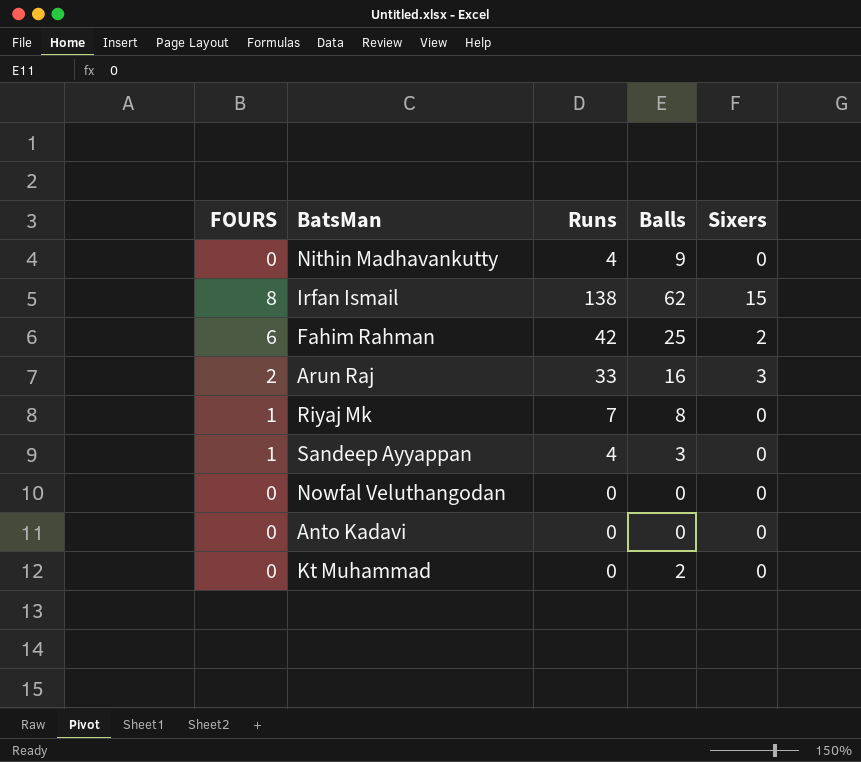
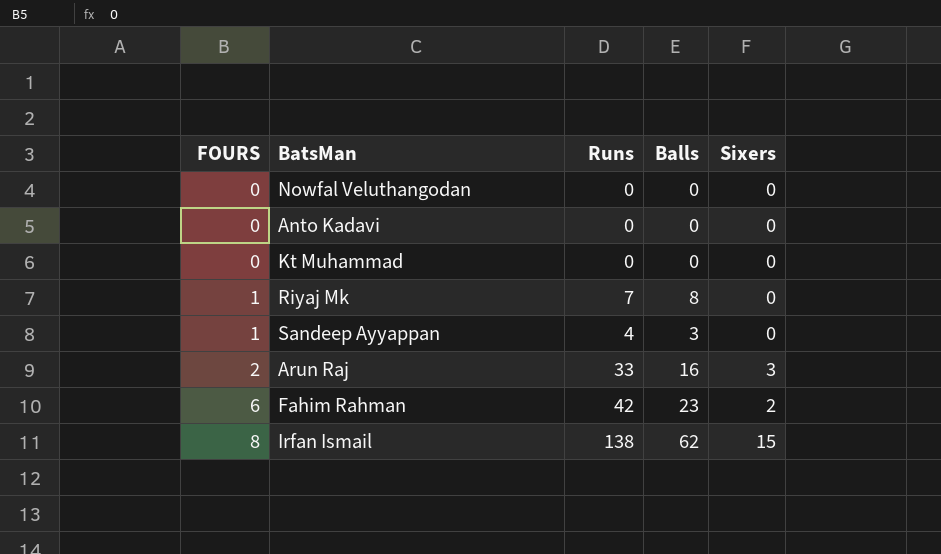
row order: none -> FOURS ascending
row Nithin Madhavankutty: 0 | 4 | 9 | 0 -> none
Kt Muhammad | Balls: 2 -> 0
Fahim Rahman | Balls: 25 -> 23

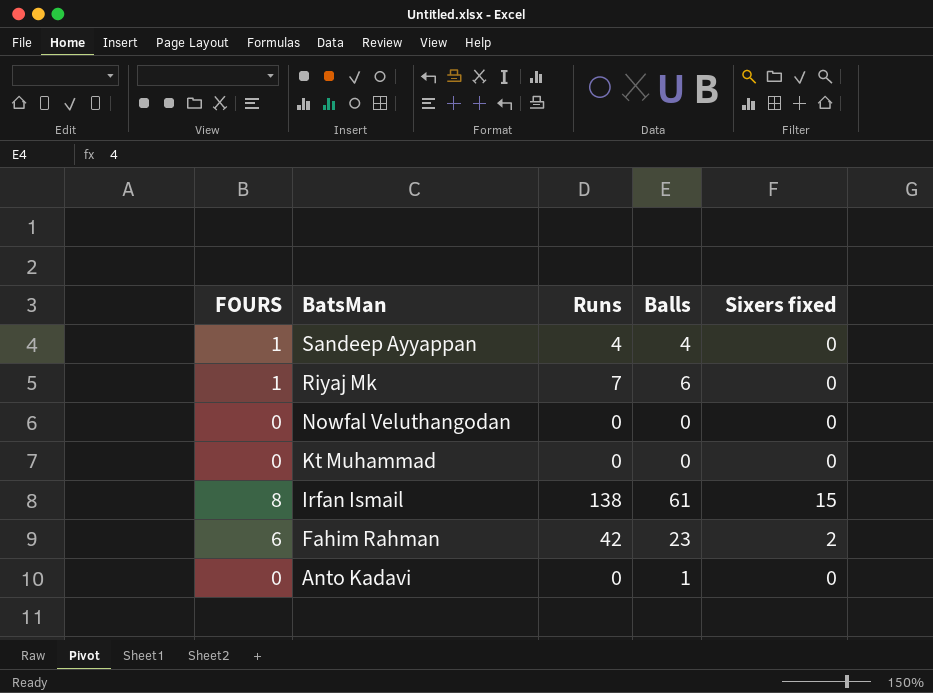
row order: FOURS ascending -> BatsMan descending
column name: Sixers -> Sixers fixed
row Arun Raj: 2 | 33 | 16 | 3 -> none
Sandeep Ayyappan | Balls: 3 -> 4
Riyaj Mk | Balls: 8 -> 6
Irfan Ismail | Balls: 62 -> 61
Anto Kadavi | Balls: 0 -> 1

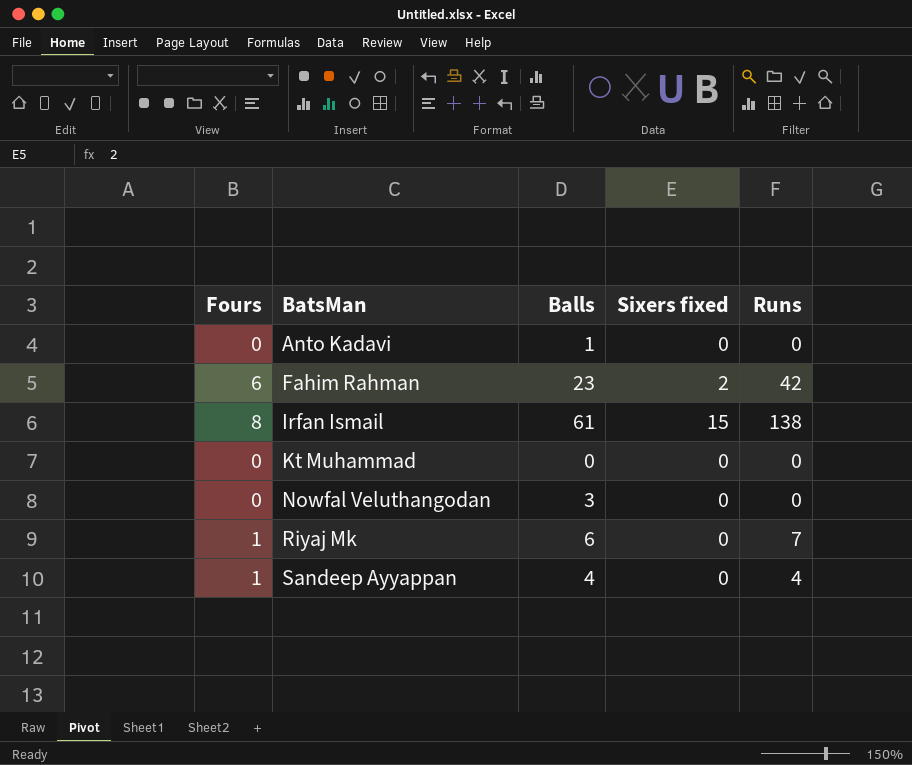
row order: BatsMan descending -> BatsMan ascending
column name: FOURS -> Fours
column Runs | position: 3 -> 5
Nowfal Veluthangodan | Balls: 0 -> 3

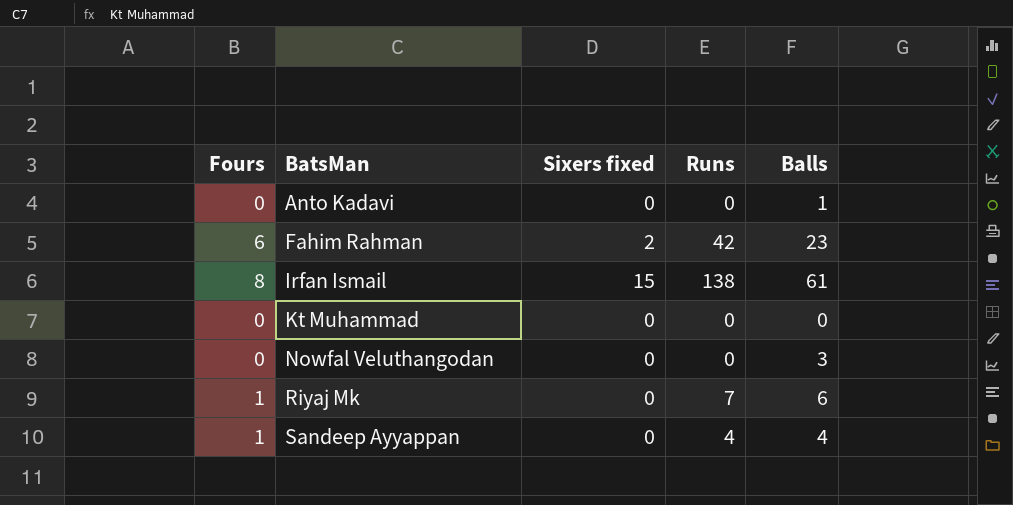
column Balls | position: 3 -> 5

